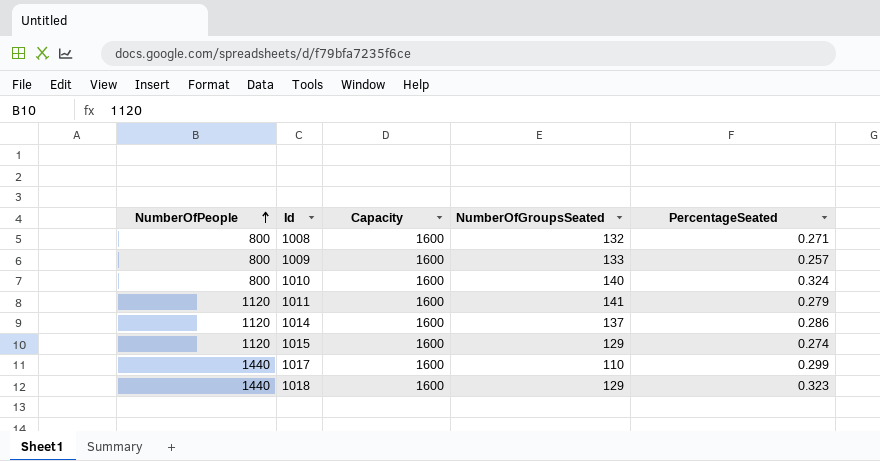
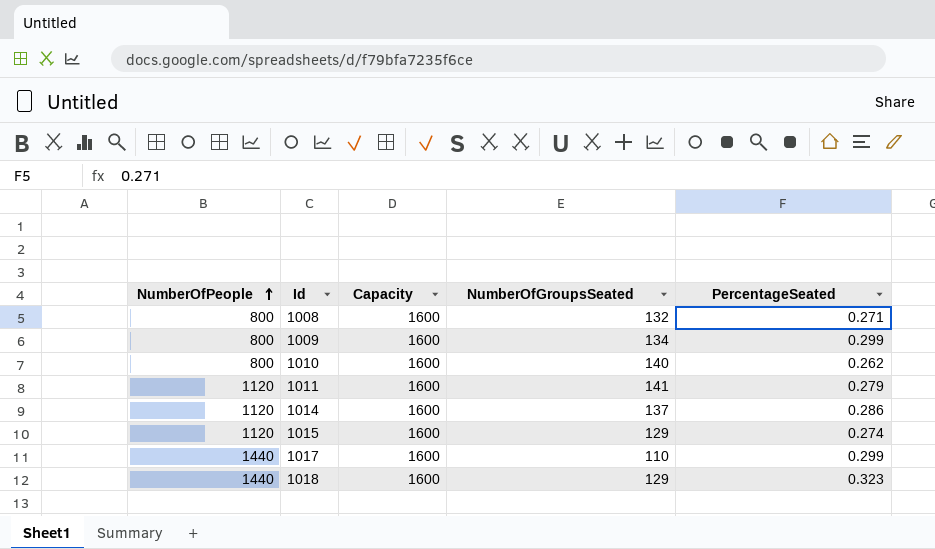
1009 | NumberOfGroupsSeated: 133 -> 134
1009 | PercentageSeated: 0.257 -> 0.299
1010 | PercentageSeated: 0.324 -> 0.262

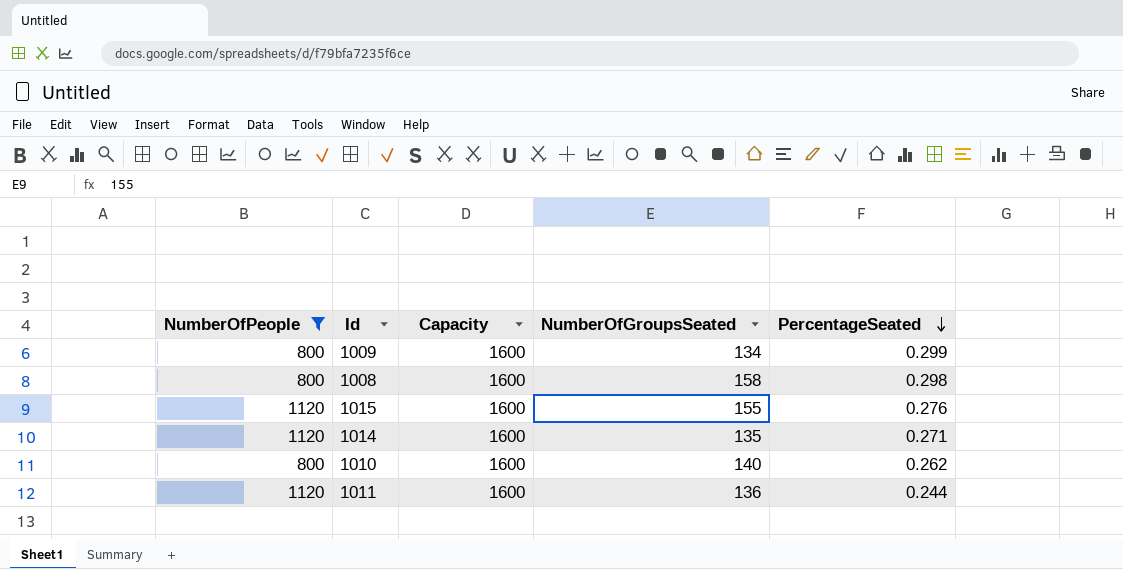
filter: none -> NumberOfPeople != 1440
row order: NumberOfPeople ascending -> PercentageSeated descending
1008 | NumberOfGroupsSeated: 132 -> 158
1008 | PercentageSeated: 0.271 -> 0.298
1015 | NumberOfGroupsSeated: 129 -> 155
1015 | PercentageSeated: 0.274 -> 0.276
1014 | NumberOfGroupsSeated: 137 -> 135
1014 | PercentageSeated: 0.286 -> 0.271
1011 | NumberOfGroupsSeated: 141 -> 136
1011 | PercentageSeated: 0.279 -> 0.244

